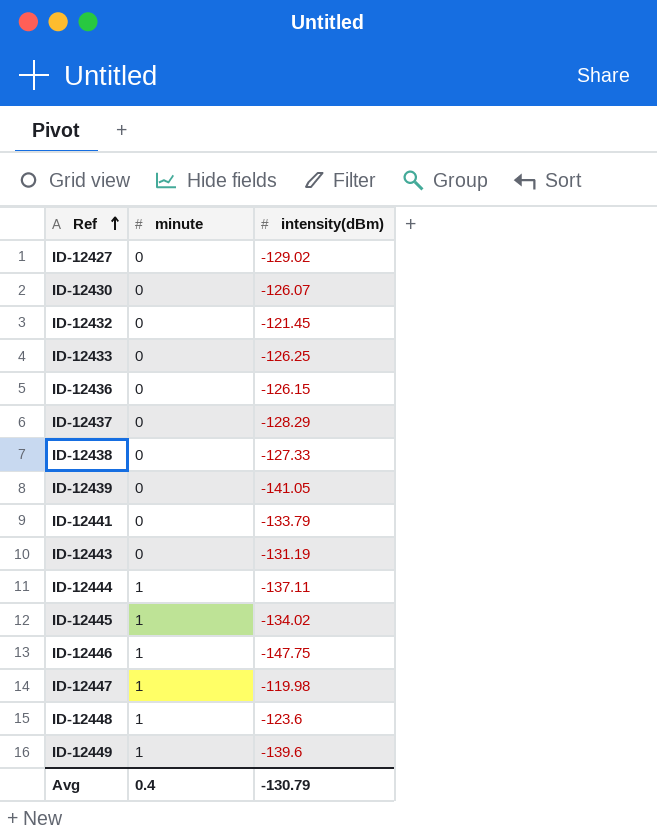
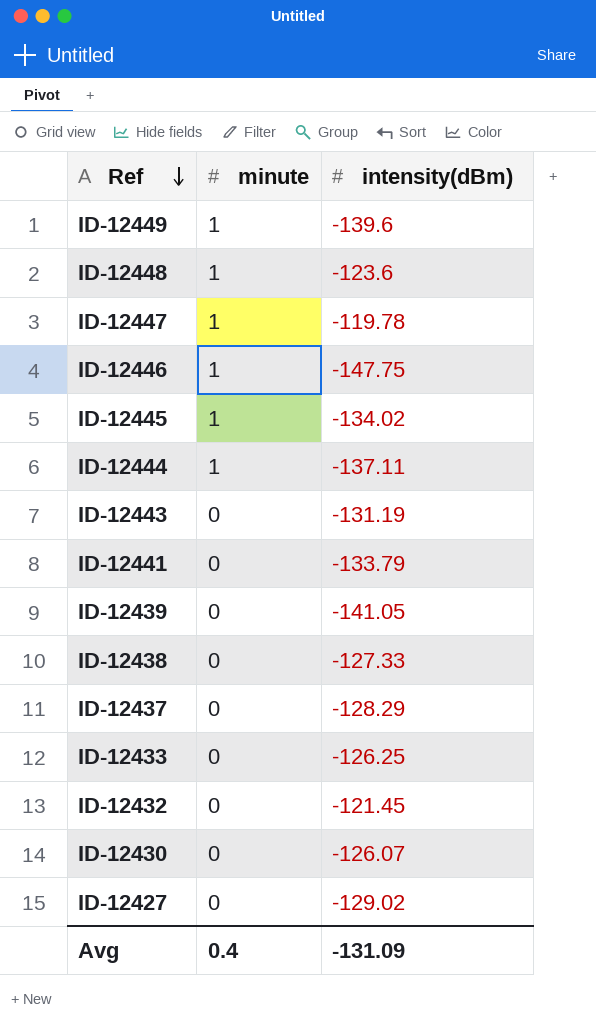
row order: Ref ascending -> Ref descending
row ID-12436: 0 | -126.15 -> none
ID-12447 | intensity(dBm): -119.98 -> -119.78
Avg | intensity(dBm): -130.79 -> -131.09

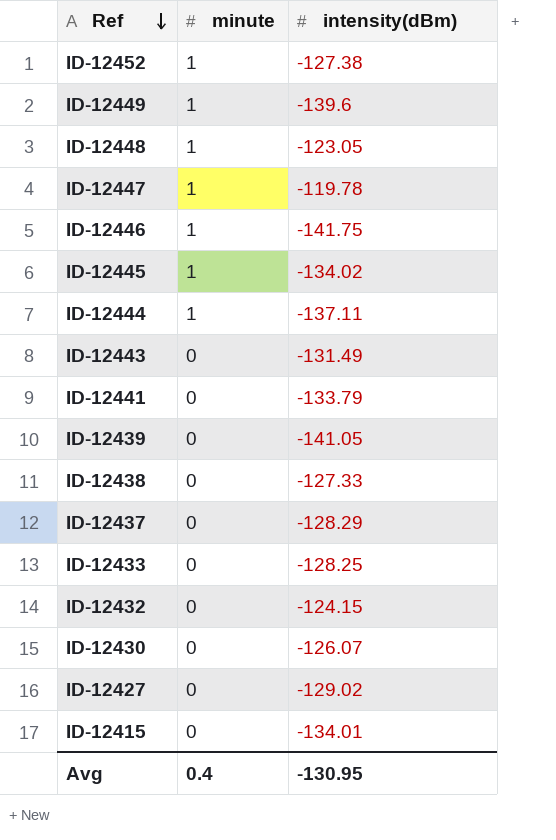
row ID-12452: none -> 1 | -127.38
ID-12448 | intensity(dBm): -123.6 -> -123.05
ID-12446 | intensity(dBm): -147.75 -> -141.75
ID-12443 | intensity(dBm): -131.19 -> -131.49
ID-12433 | intensity(dBm): -126.25 -> -128.25
ID-12432 | intensity(dBm): -121.45 -> -124.15
row ID-12415: none -> 0 | -134.01
Avg | intensity(dBm): -131.09 -> -130.95

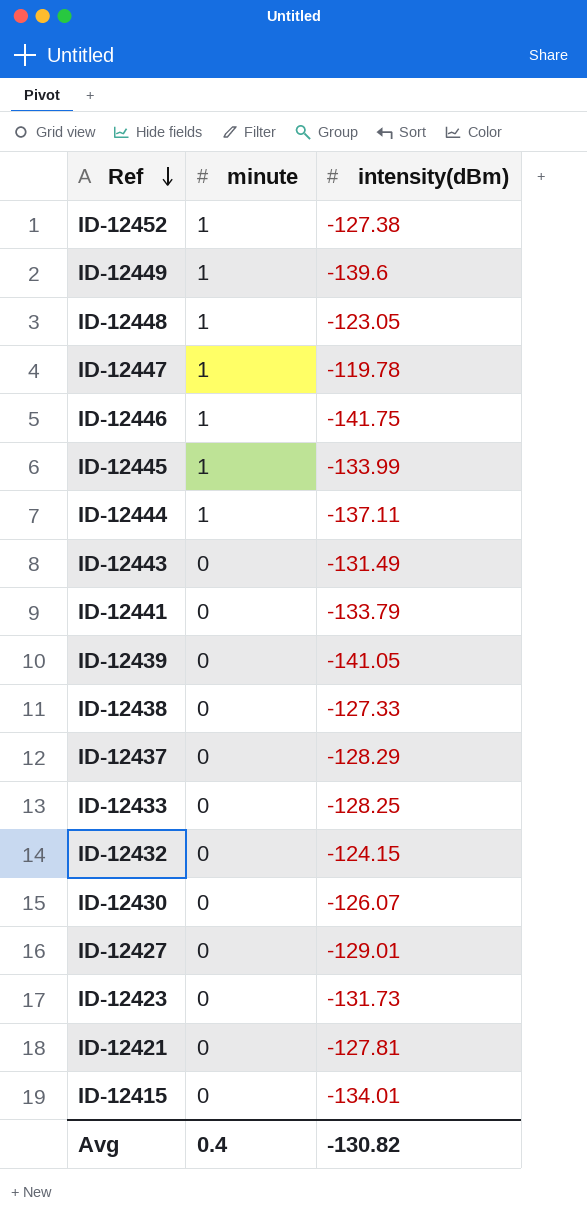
ID-12445 | intensity(dBm): -134.02 -> -133.99
ID-12427 | intensity(dBm): -129.02 -> -129.01
row ID-12423: none -> 0 | -131.73
row ID-12421: none -> 0 | -127.81
Avg | intensity(dBm): -130.95 -> -130.82

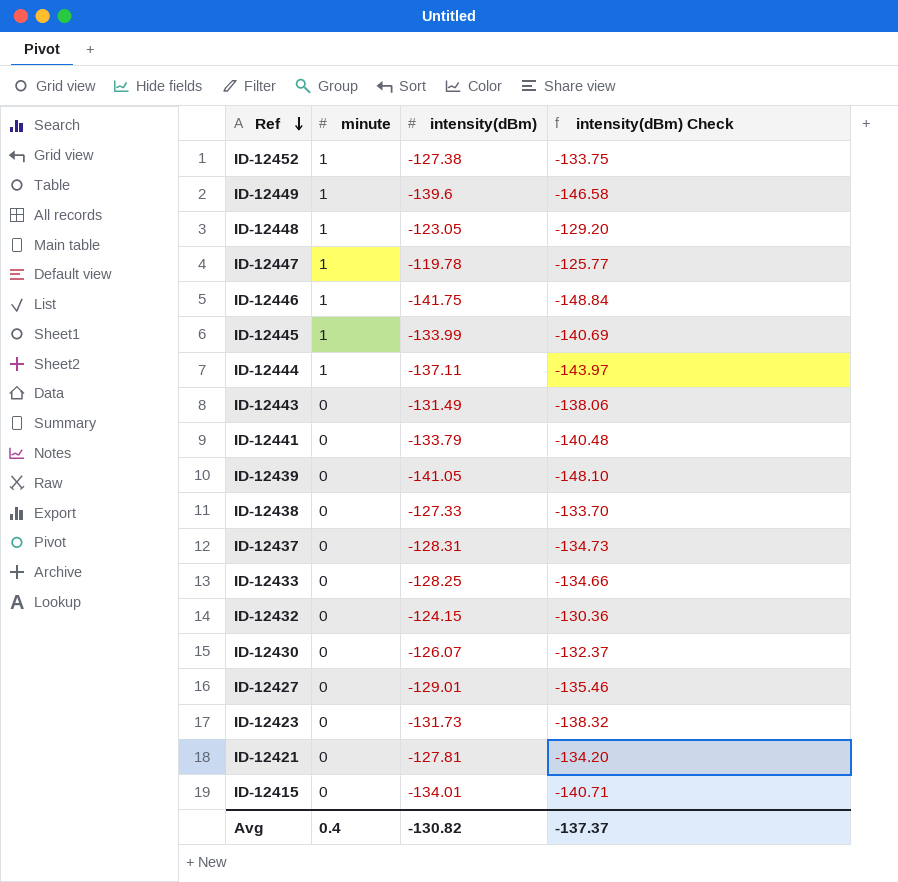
column intensity(dBm) Check | formula: none -> [intensity(dBm)] * 1.05
ID-12437 | intensity(dBm): -128.29 -> -128.31

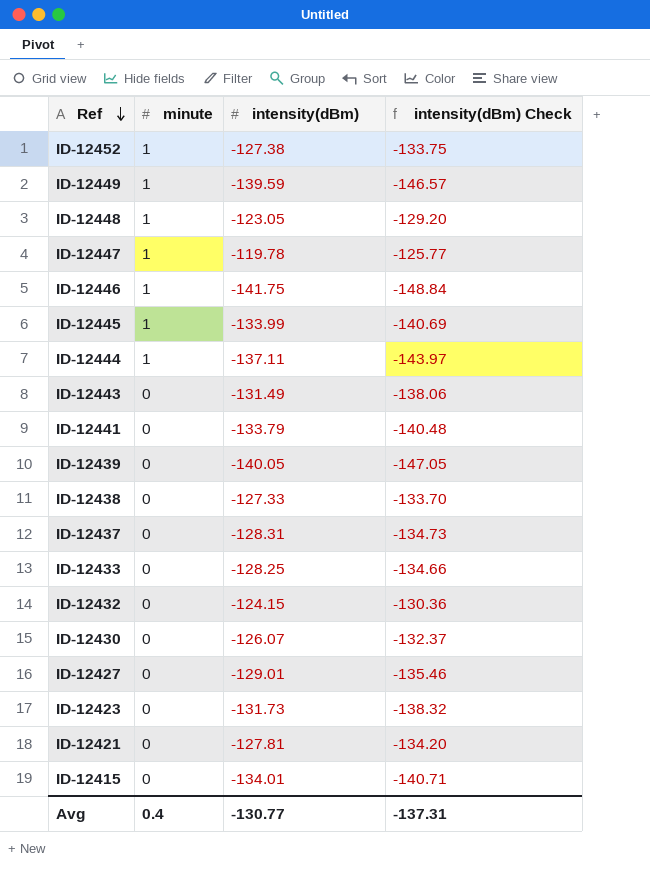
ID-12449 | intensity(dBm): -139.6 -> -139.59
ID-12449 | intensity(dBm) Check: -146.58 -> -146.57
ID-12439 | intensity(dBm): -141.05 -> -140.05
ID-12439 | intensity(dBm) Check: -148.10 -> -147.05
Avg | intensity(dBm): -130.82 -> -130.77
Avg | intensity(dBm) Check: -137.37 -> -137.31

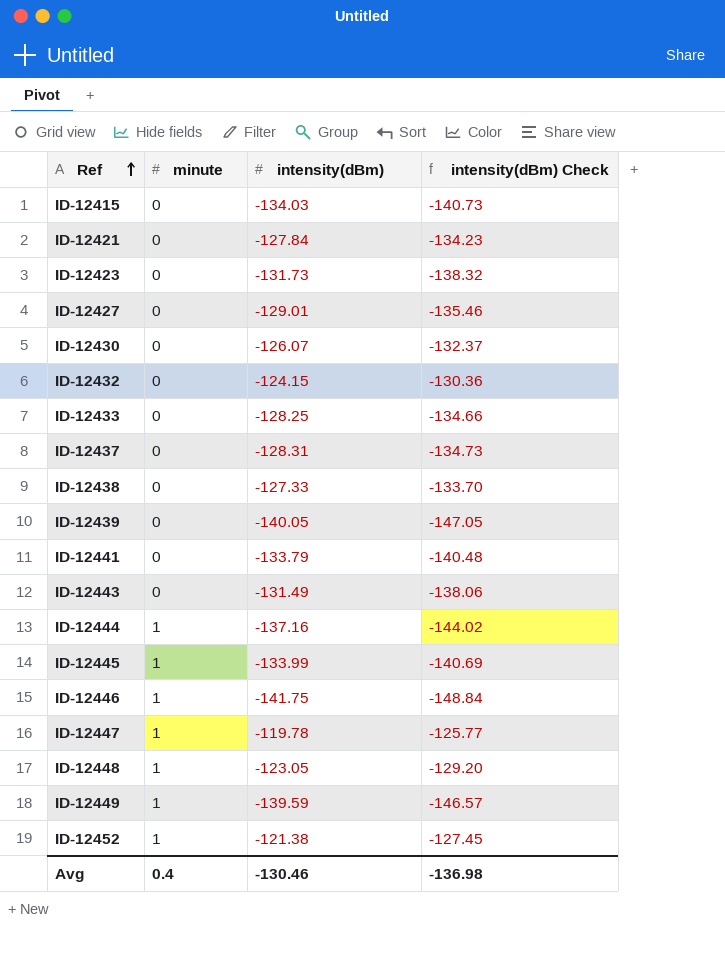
row order: Ref descending -> Ref ascending
ID-12415 | intensity(dBm): -134.01 -> -134.03
ID-12415 | intensity(dBm) Check: -140.71 -> -140.73
ID-12421 | intensity(dBm): -127.81 -> -127.84
ID-12421 | intensity(dBm) Check: -134.20 -> -134.23
ID-12444 | intensity(dBm): -137.11 -> -137.16
ID-12444 | intensity(dBm) Check: -143.97 -> -144.02
ID-12452 | intensity(dBm): -127.38 -> -121.38
ID-12452 | intensity(dBm) Check: -133.75 -> -127.45
Avg | intensity(dBm): -130.77 -> -130.46
Avg | intensity(dBm) Check: -137.31 -> -136.98

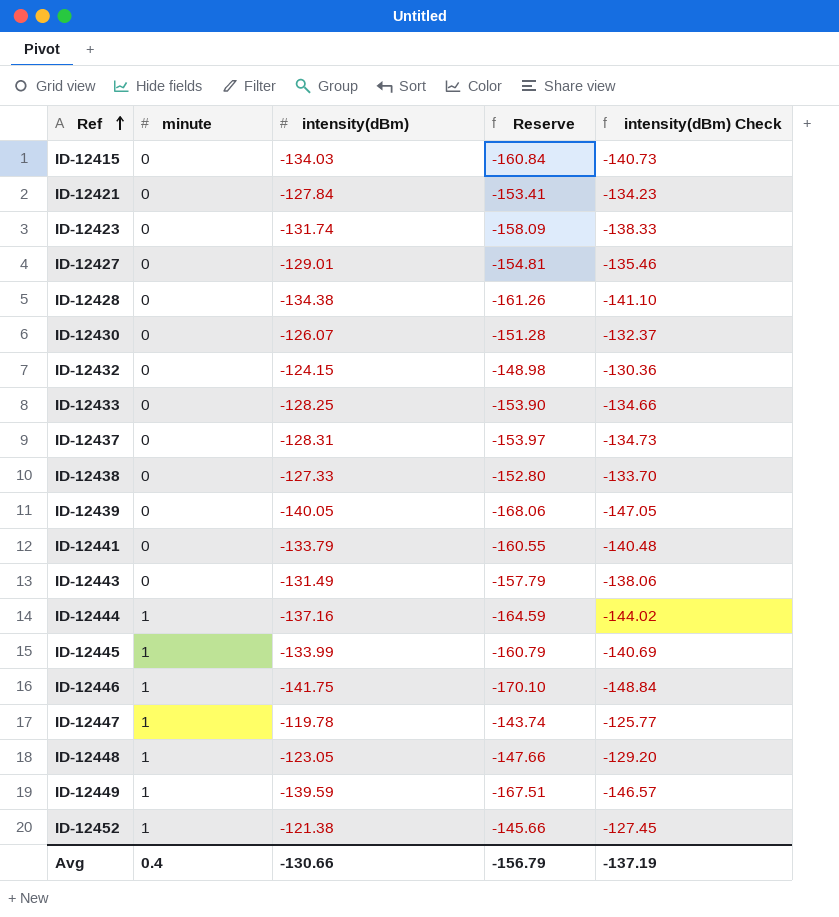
column Reserve | formula: none -> [intensity(dBm)] * 1.2
ID-12423 | intensity(dBm): -131.73 -> -131.74
ID-12423 | intensity(dBm) Check: -138.32 -> -138.33
row ID-12428: none -> 0 | -134.38 | -161.26 | -141.10
Avg | intensity(dBm): -130.46 -> -130.66
Avg | intensity(dBm) Check: -136.98 -> -137.19

